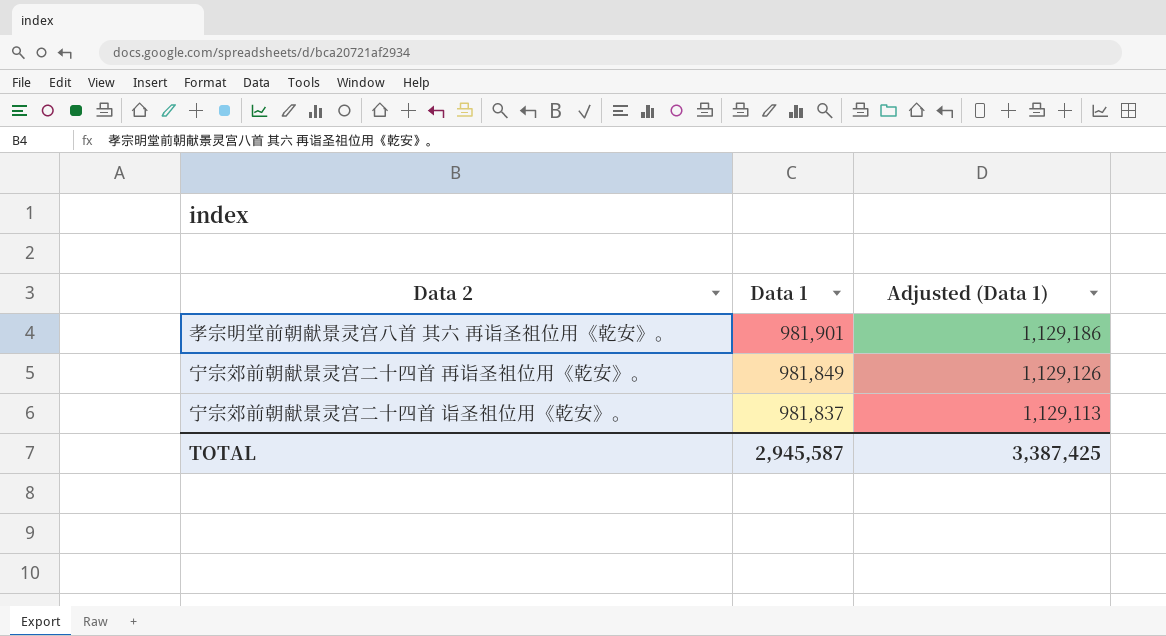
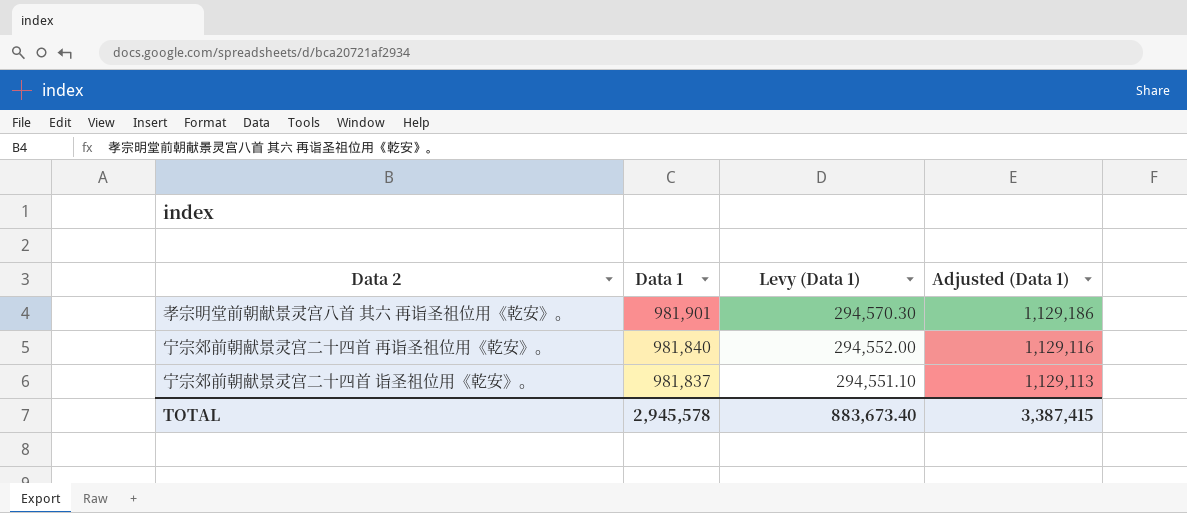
column Levy (Data 1) | formula: none -> [Data 1] * 0.3
宁宗郊前朝献景灵宫二十四首 再诣圣祖位用《乾安》。 | Data 1: 981,849 -> 981,840
宁宗郊前朝献景灵宫二十四首 再诣圣祖位用《乾安》。 | Adjusted (Data 1): 1,129,126 -> 1,129,116
TOTAL | Data 1: 2,945,587 -> 2,945,578
TOTAL | Adjusted (Data 1): 3,387,425 -> 3,387,415

